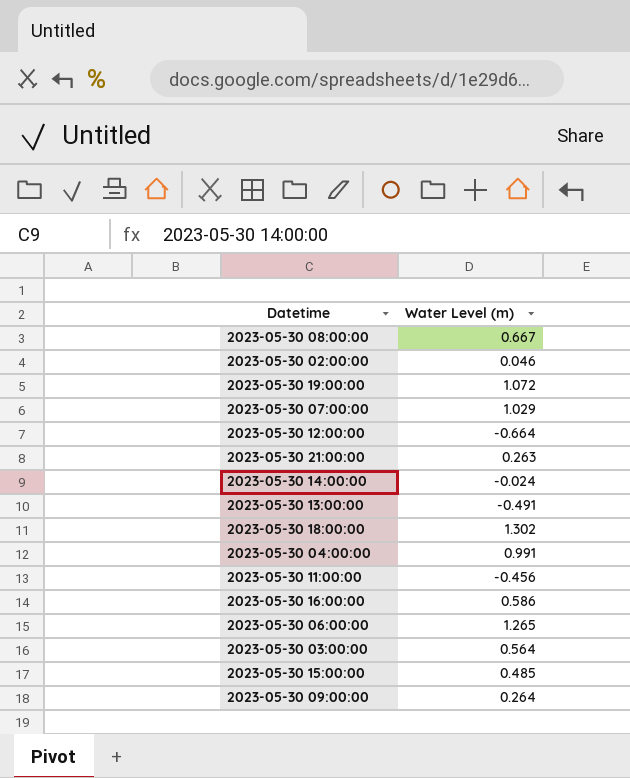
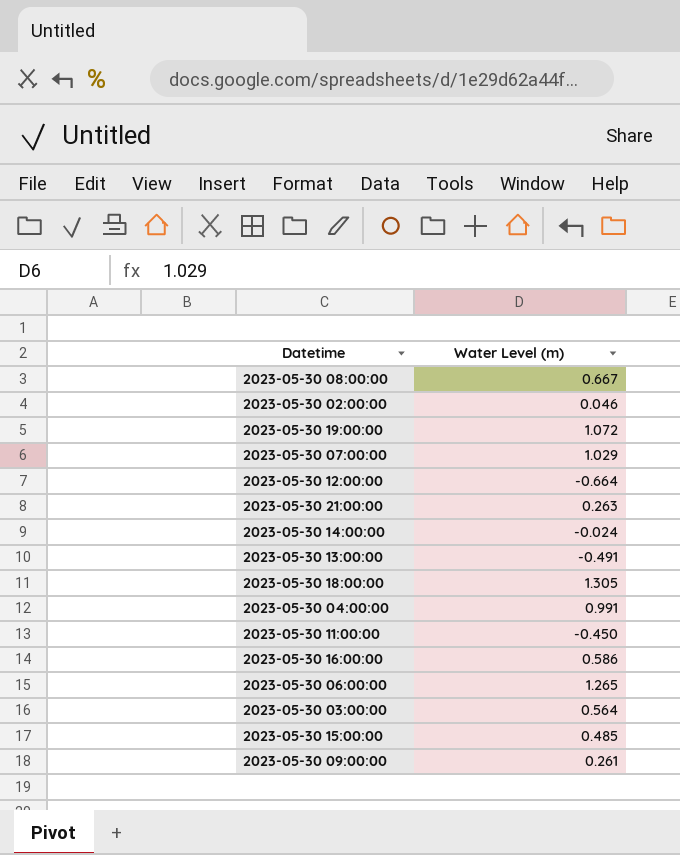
2023-05-30 18:00:00 | Water Level (m): 1.302 -> 1.305
2023-05-30 11:00:00 | Water Level (m): -0.456 -> -0.450
2023-05-30 09:00:00 | Water Level (m): 0.264 -> 0.261

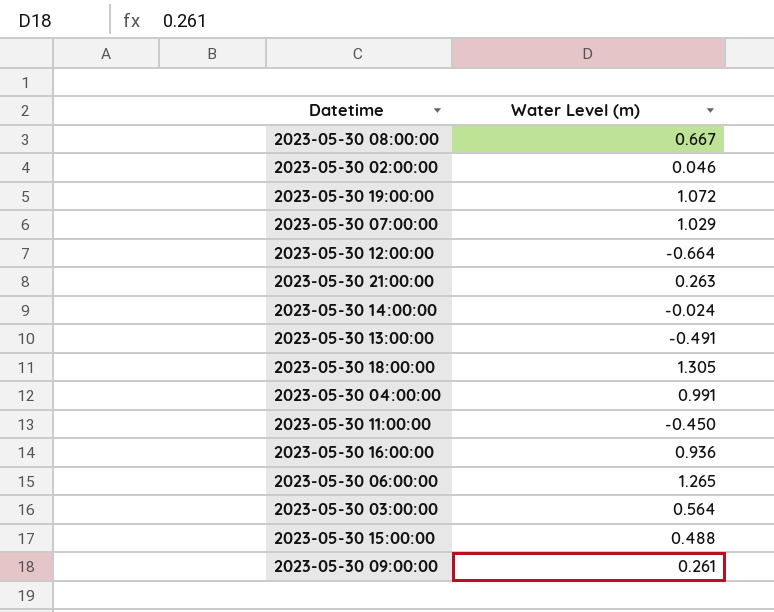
2023-05-30 16:00:00 | Water Level (m): 0.586 -> 0.936
2023-05-30 15:00:00 | Water Level (m): 0.485 -> 0.488

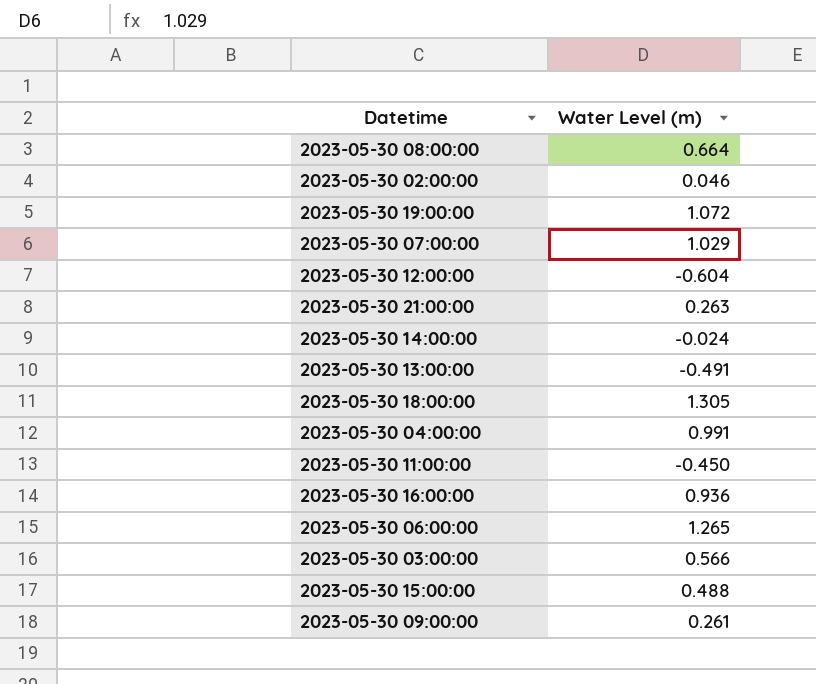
2023-05-30 08:00:00 | Water Level (m): 0.667 -> 0.664
2023-05-30 12:00:00 | Water Level (m): -0.664 -> -0.604
2023-05-30 03:00:00 | Water Level (m): 0.564 -> 0.566

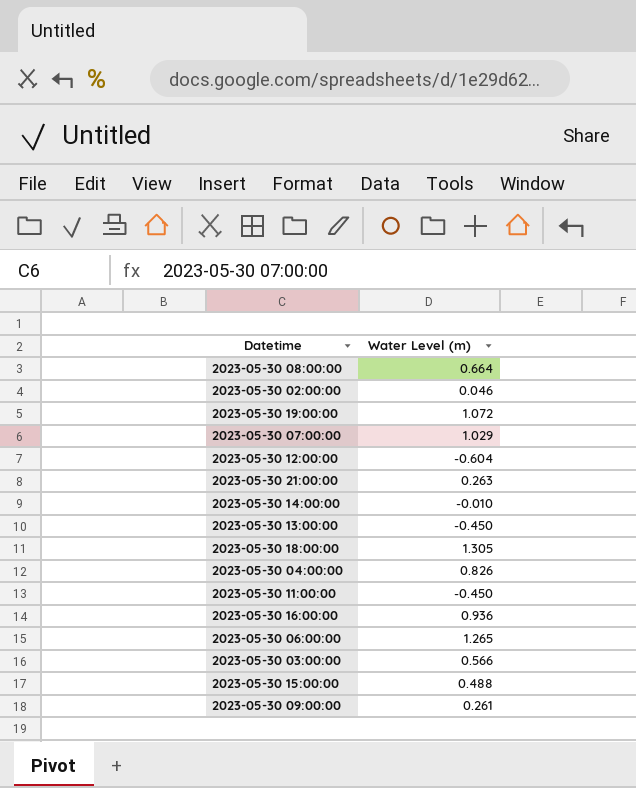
2023-05-30 14:00:00 | Water Level (m): -0.024 -> -0.010
2023-05-30 13:00:00 | Water Level (m): -0.491 -> -0.450
2023-05-30 04:00:00 | Water Level (m): 0.991 -> 0.826

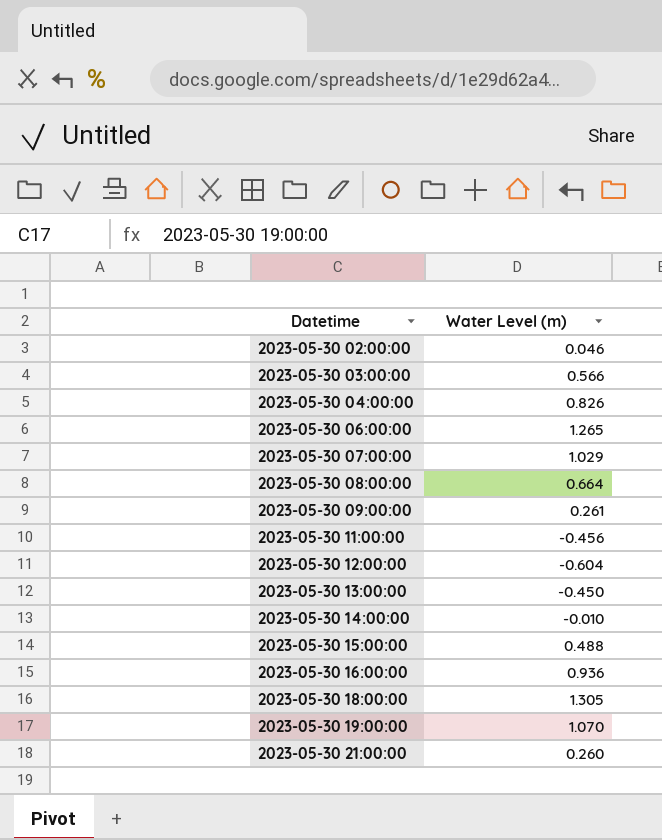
row order: none -> Datetime ascending
2023-05-30 11:00:00 | Water Level (m): -0.450 -> -0.456
2023-05-30 19:00:00 | Water Level (m): 1.072 -> 1.070
2023-05-30 21:00:00 | Water Level (m): 0.263 -> 0.260

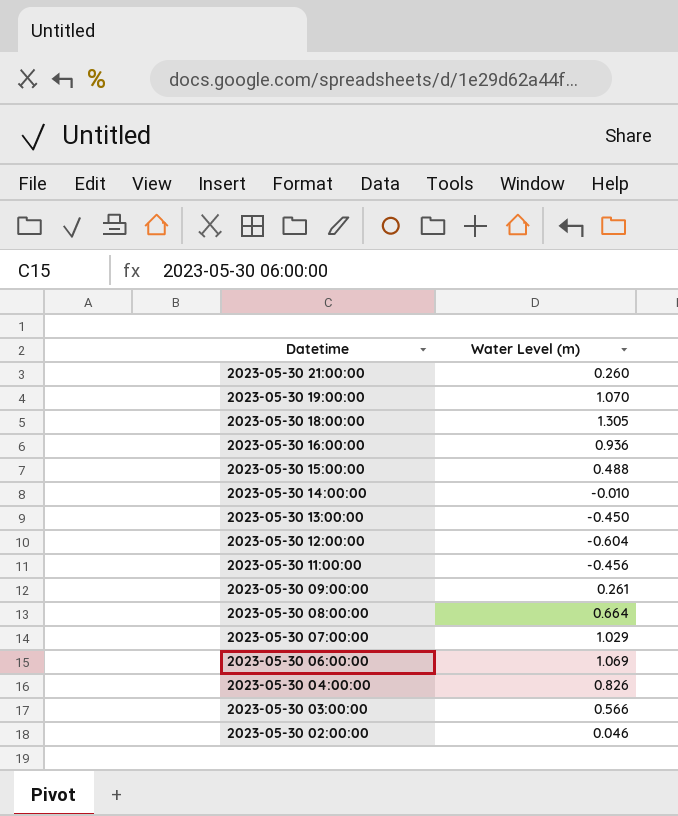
row order: Datetime ascending -> Datetime descending
2023-05-30 06:00:00 | Water Level (m): 1.265 -> 1.069

